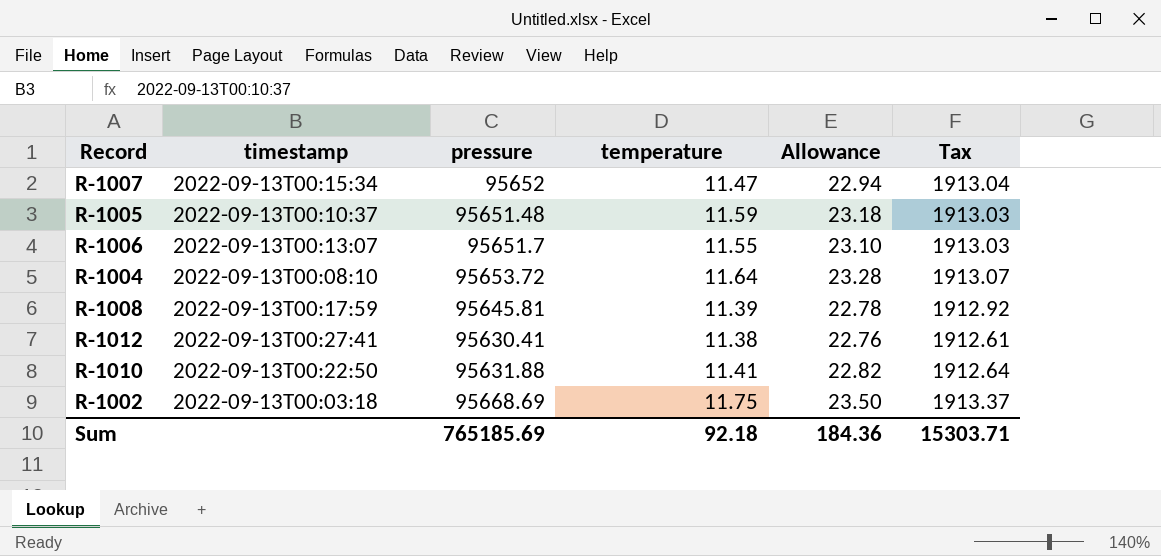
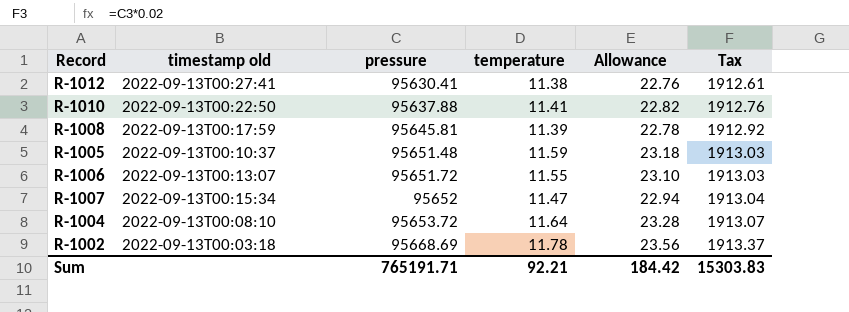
row order: none -> pressure ascending
column name: timestamp -> timestamp old
R-1010 | pressure: 95631.88 -> 95637.88
R-1010 | Tax: 1912.64 -> 1912.76
R-1006 | pressure: 95651.7 -> 95651.72
R-1002 | temperature: 11.75 -> 11.78
R-1002 | Allowance: 23.50 -> 23.56
Sum | pressure: 765185.69 -> 765191.71
Sum | temperature: 92.18 -> 92.21
Sum | Allowance: 184.36 -> 184.42
Sum | Tax: 15303.71 -> 15303.83

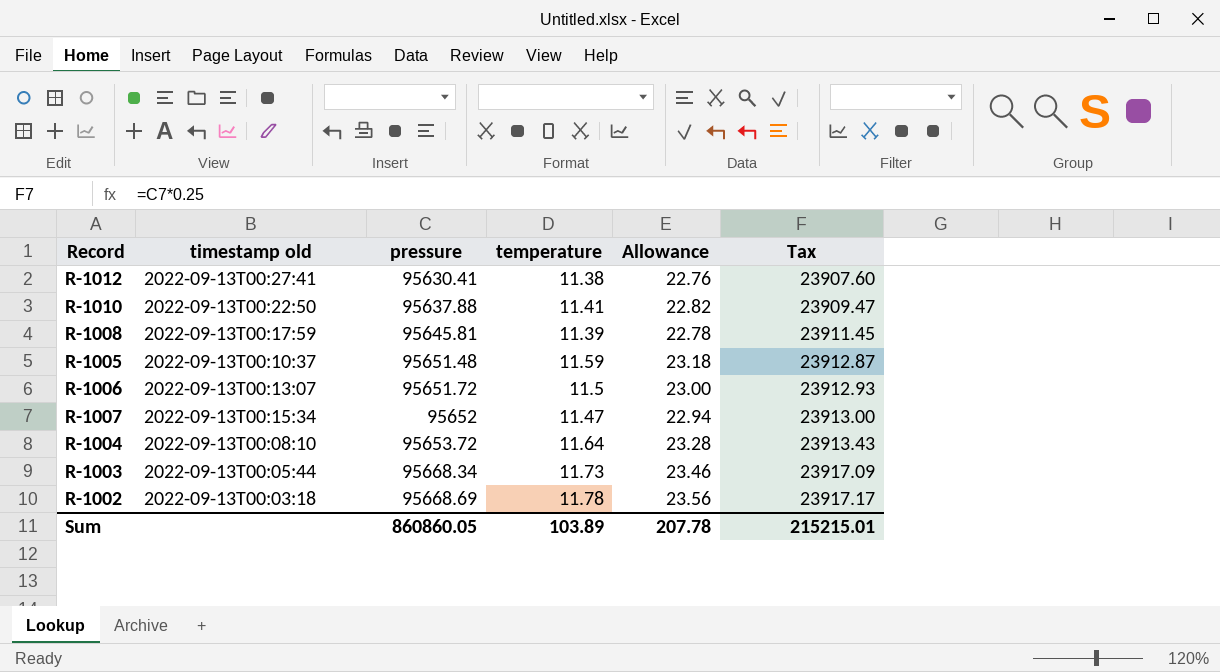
column Tax | formula: [pressure] * 0.02 -> [pressure] * 0.25
R-1006 | temperature: 11.55 -> 11.5
R-1006 | Allowance: 23.10 -> 23.00
row R-1003: none -> 2022-09-13T00:05:44 | 95668.34 | 11.73 | 23.46 | 23917.09
Sum | pressure: 765191.71 -> 860860.05
Sum | temperature: 92.21 -> 103.89
Sum | Allowance: 184.42 -> 207.78
Sum | Tax: 15303.83 -> 215215.01

